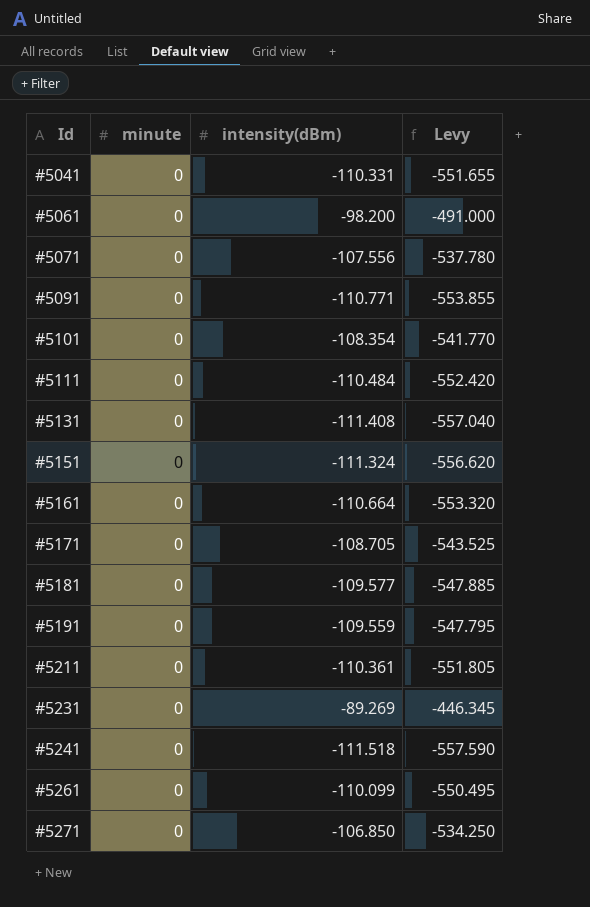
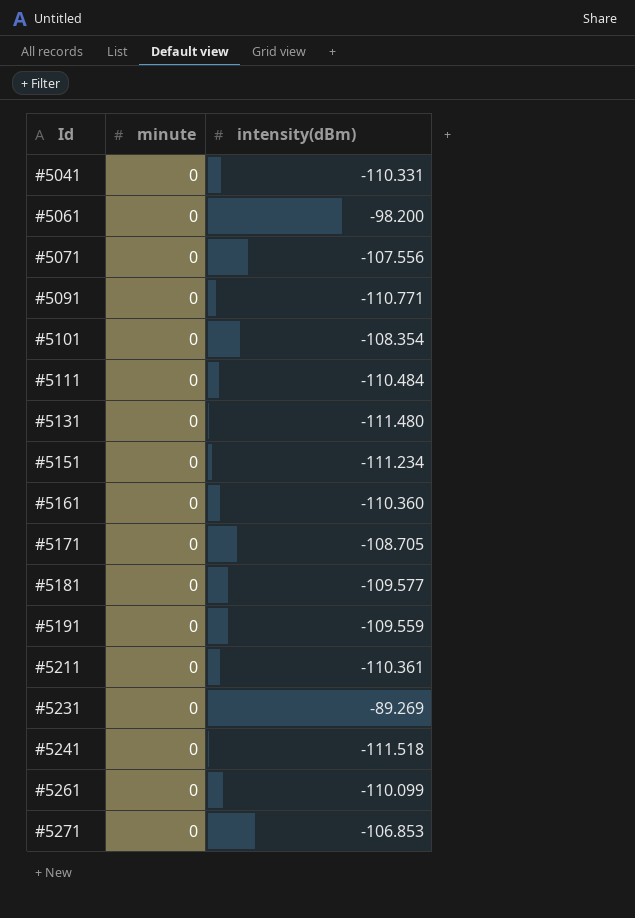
column Levy | formula: [intensity(dBm)] * 5 -> none
#5131 | intensity(dBm): -111.408 -> -111.480
#5151 | intensity(dBm): -111.324 -> -111.234
#5161 | intensity(dBm): -110.664 -> -110.360
#5271 | intensity(dBm): -106.850 -> -106.853

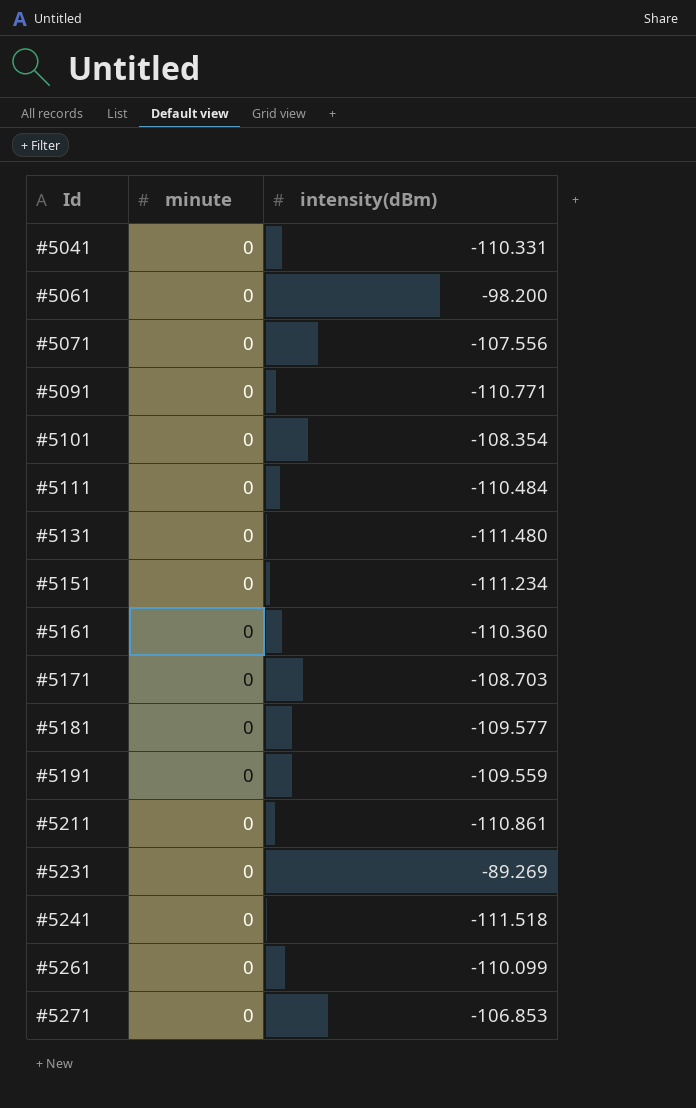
#5171 | intensity(dBm): -108.705 -> -108.703
#5211 | intensity(dBm): -110.361 -> -110.861

